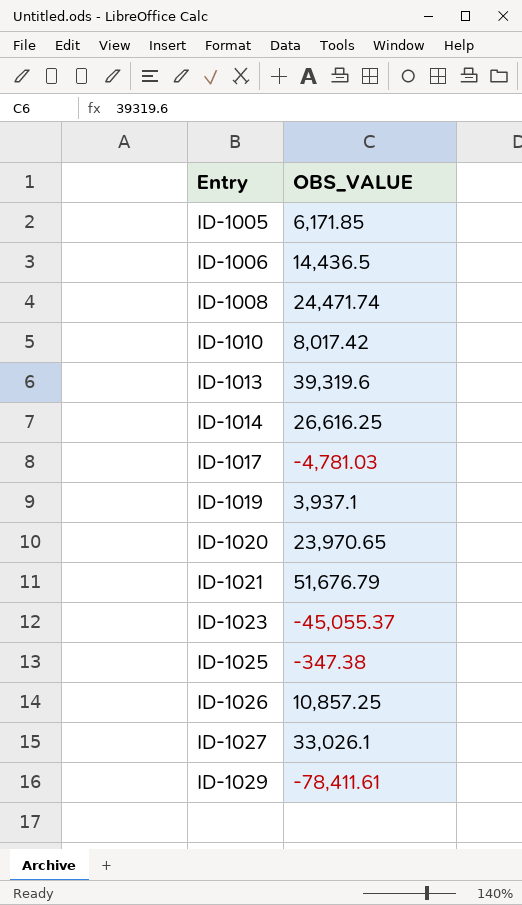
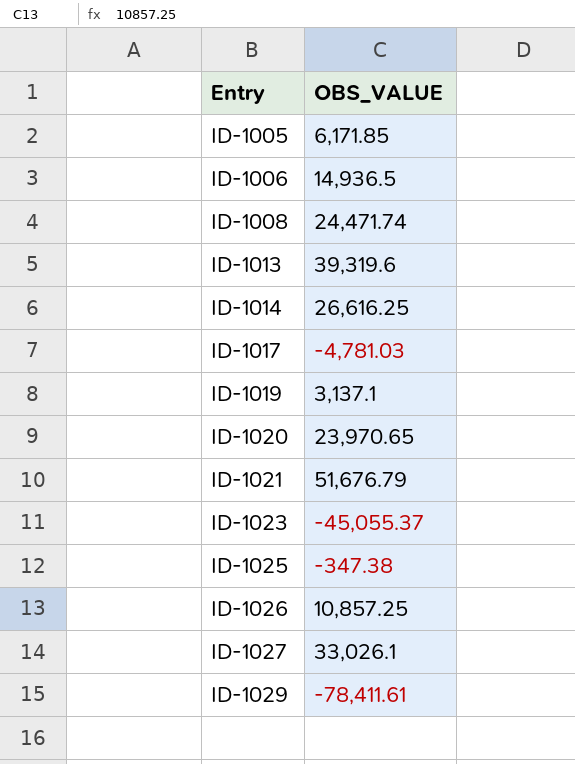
row ID-1010: 8,017.42 -> none
ID-1006 | OBS_VALUE: 14,436.5 -> 14,936.5
ID-1019 | OBS_VALUE: 3,937.1 -> 3,137.1

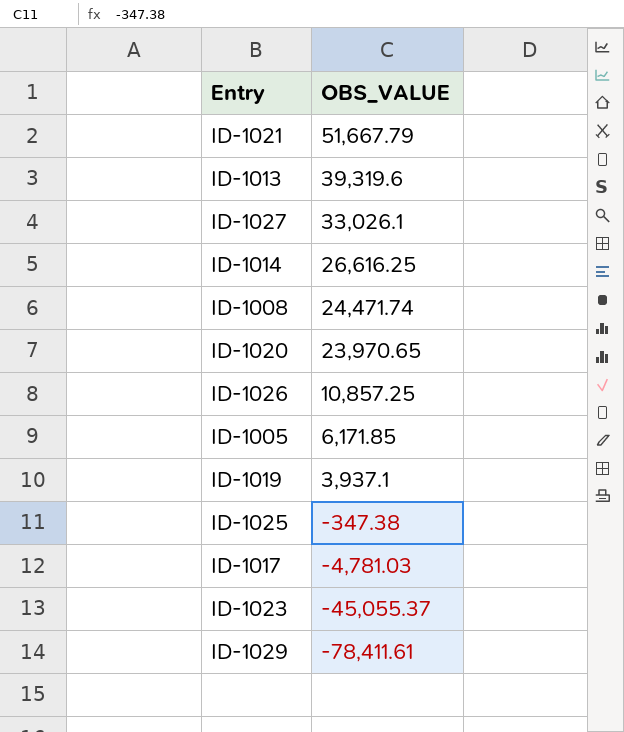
row order: Entry ascending -> OBS_VALUE descending
row ID-1006: 14,936.5 -> none
ID-1021 | OBS_VALUE: 51,676.79 -> 51,667.79
ID-1019 | OBS_VALUE: 3,137.1 -> 3,937.1

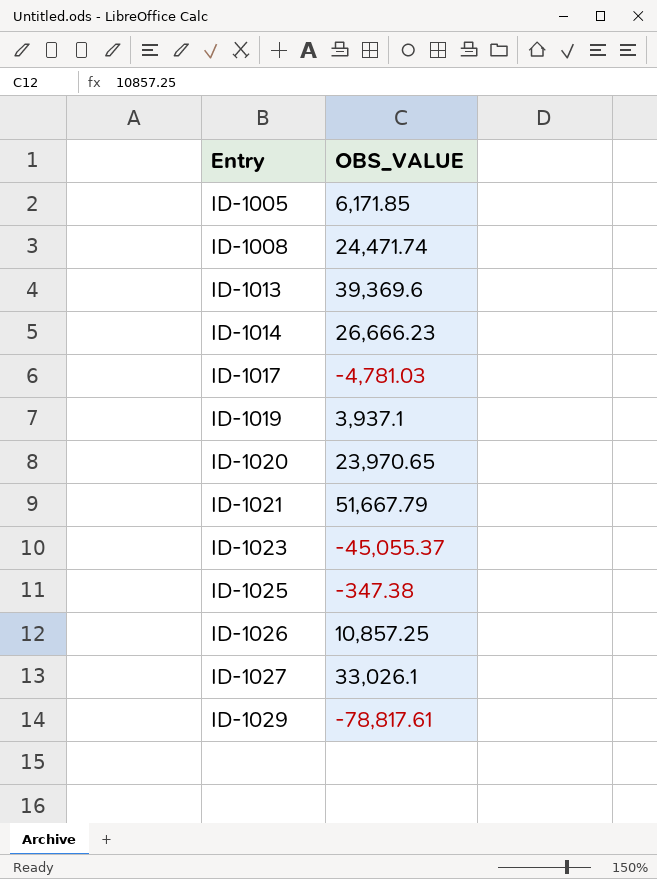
row order: OBS_VALUE descending -> Entry ascending
ID-1013 | OBS_VALUE: 39,319.6 -> 39,369.6
ID-1014 | OBS_VALUE: 26,616.25 -> 26,666.23
ID-1029 | OBS_VALUE: -78,411.61 -> -78,817.61

